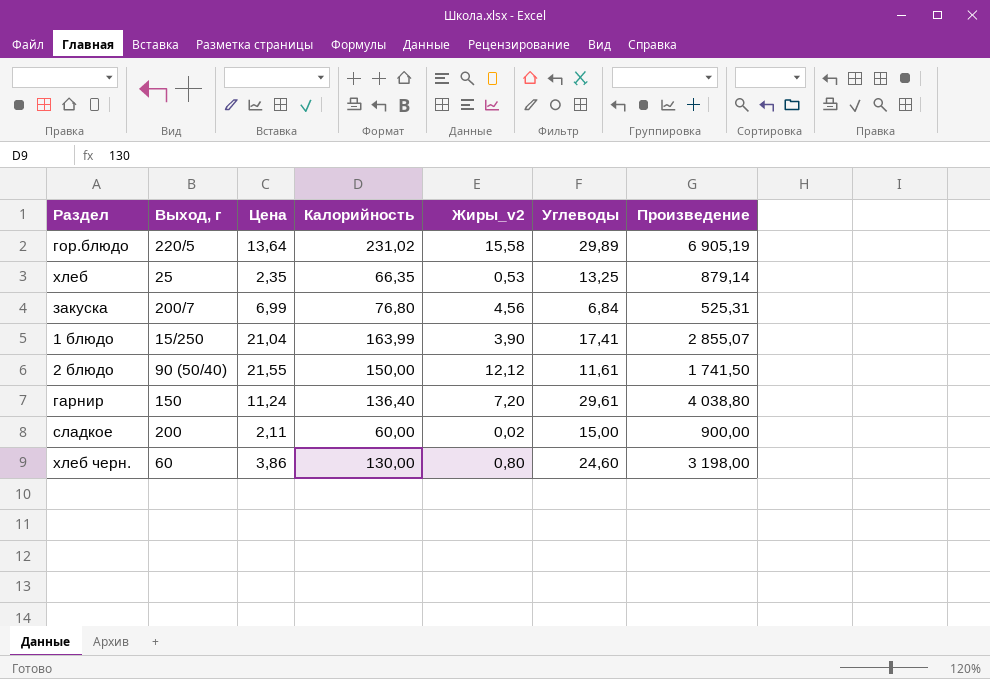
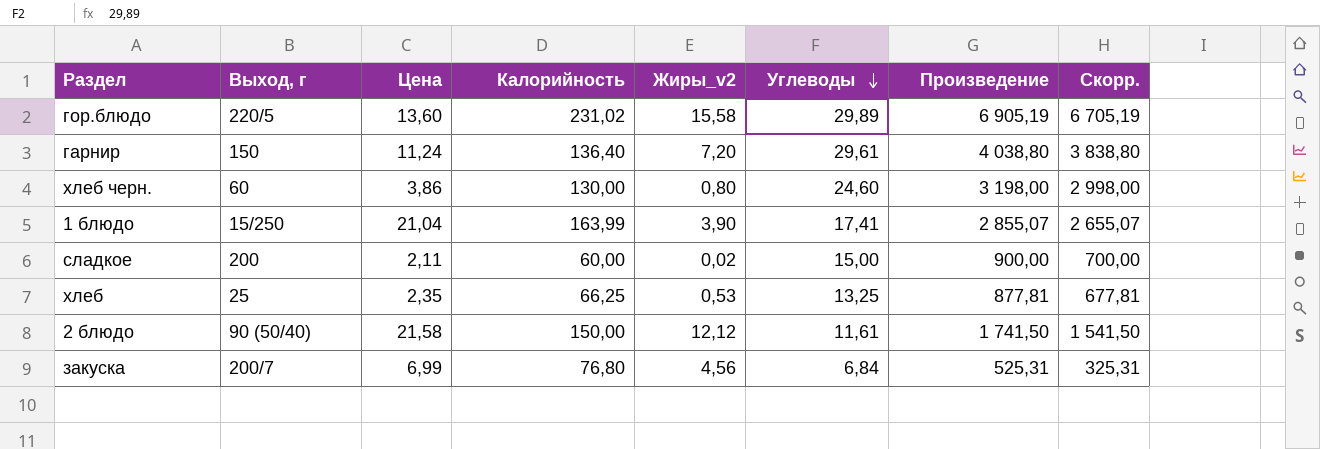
row order: none -> Углеводы descending
column Скорр. | formula: none -> [Произведение] - 200
гор.блюдо | Цена: 13,64 -> 13,60
хлеб | Калорийность: 66,35 -> 66,25
хлеб | Произведение: 879,14 -> 877,81
2 блюдо | Цена: 21,55 -> 21,58

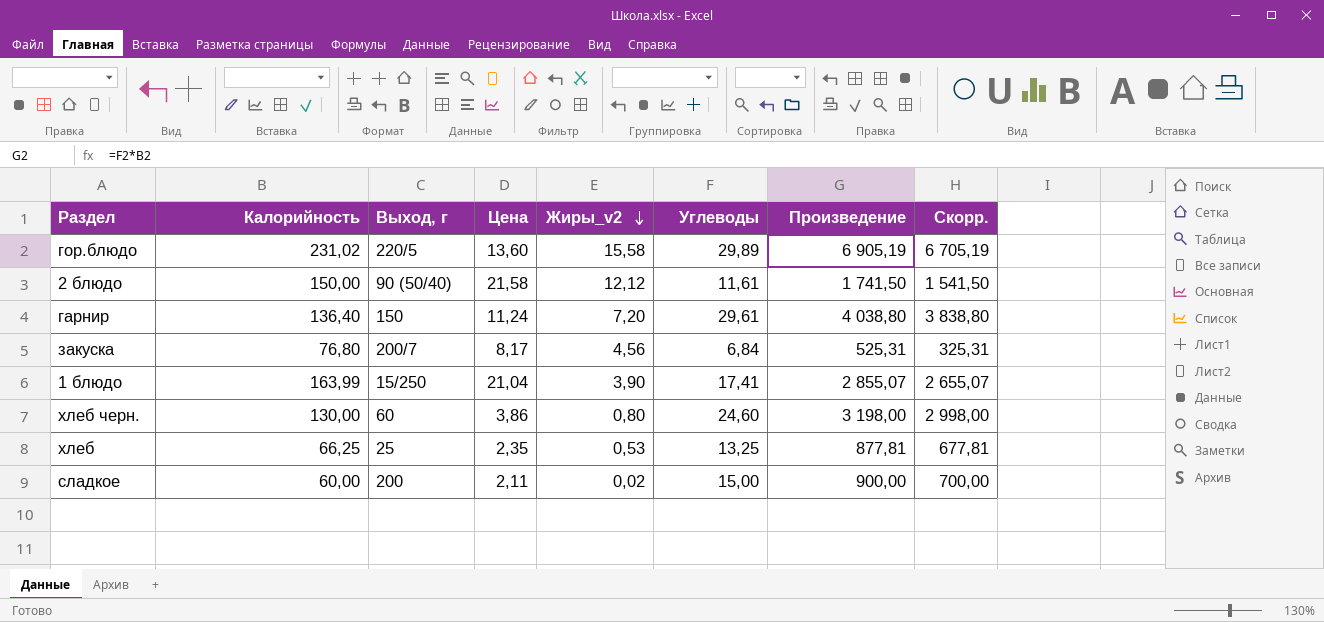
row order: Углеводы descending -> Жиры_v2 descending
column Калорийность | position: 4 -> 2
закуска | Цена: 6,99 -> 8,17

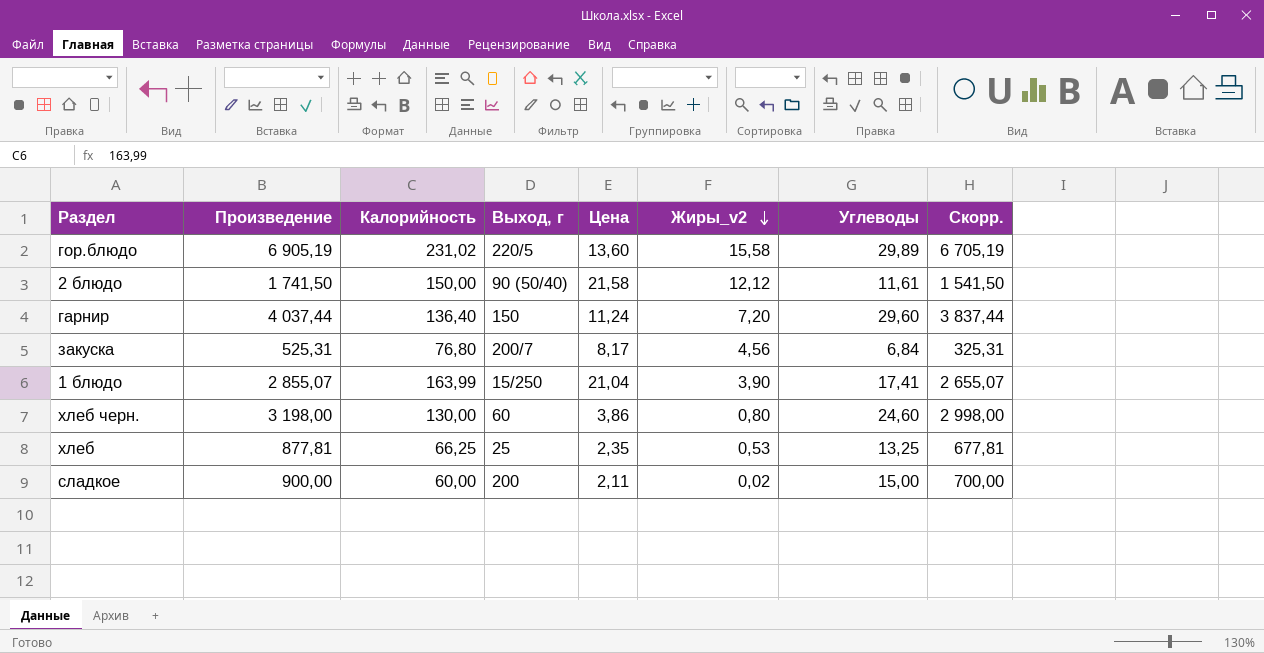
column Произведение | position: 7 -> 2
гарнир | Произведение: 4 038,80 -> 4 037,44
гарнир | Углеводы: 29,61 -> 29,60
гарнир | Скорр.: 3 838,80 -> 3 837,44

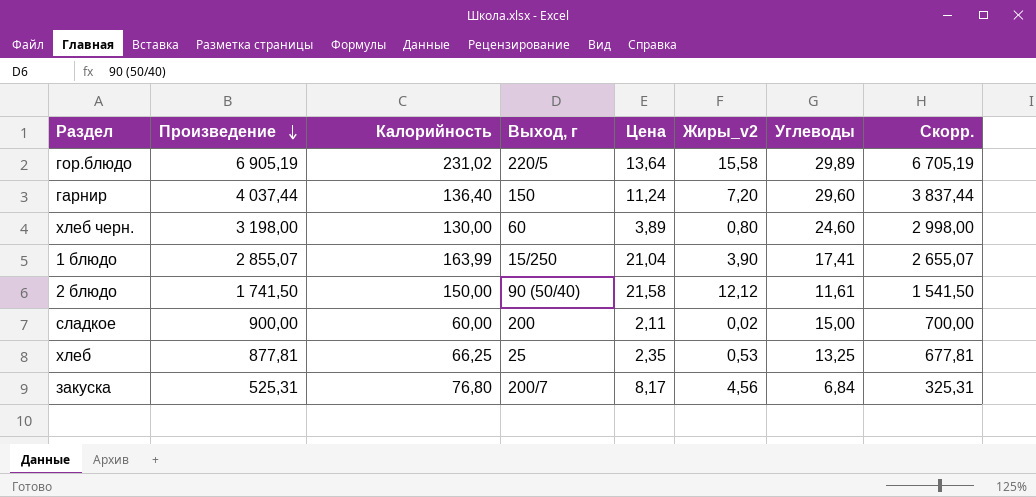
row order: Жиры_v2 descending -> Произведение descending
гор.блюдо | Цена: 13,60 -> 13,64
хлеб черн. | Цена: 3,86 -> 3,89

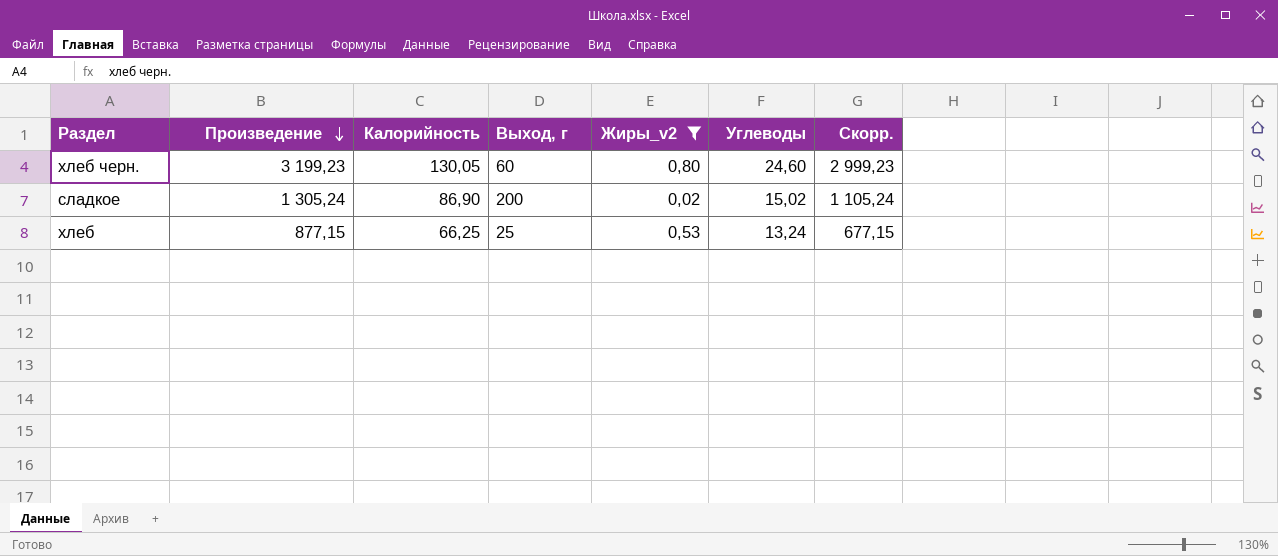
filter: none -> Жиры_v2 <= 0,80
column Цена | position: 5 -> none
хлеб черн. | Произведение: 3 198,00 -> 3 199,23
хлеб черн. | Калорийность: 130,00 -> 130,05
хлеб черн. | Скорр.: 2 998,00 -> 2 999,23
сладкое | Произведение: 900,00 -> 1 305,24
сладкое | Калорийность: 60,00 -> 86,90
сладкое | Углеводы: 15,00 -> 15,02
сладкое | Скорр.: 700,00 -> 1 105,24
хлеб | Произведение: 877,81 -> 877,15
хлеб | Углеводы: 13,25 -> 13,24
хлеб | Скорр.: 677,81 -> 677,15

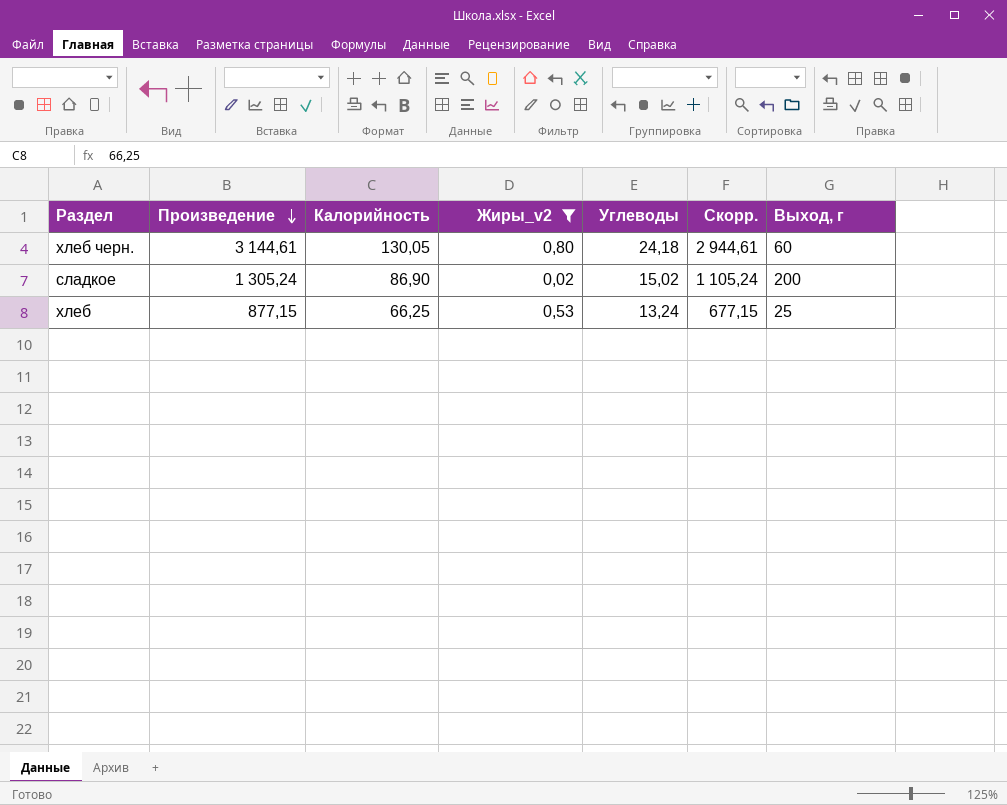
column Выход, г | position: 4 -> 7
хлеб черн. | Произведение: 3 199,23 -> 3 144,61
хлеб черн. | Углеводы: 24,60 -> 24,18
хлеб черн. | Скорр.: 2 999,23 -> 2 944,61

